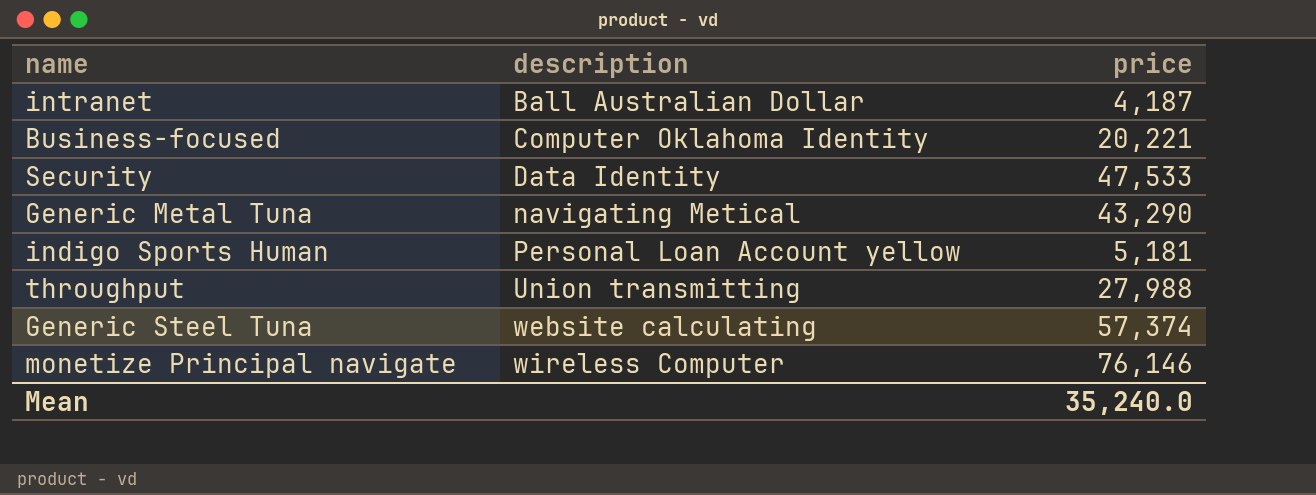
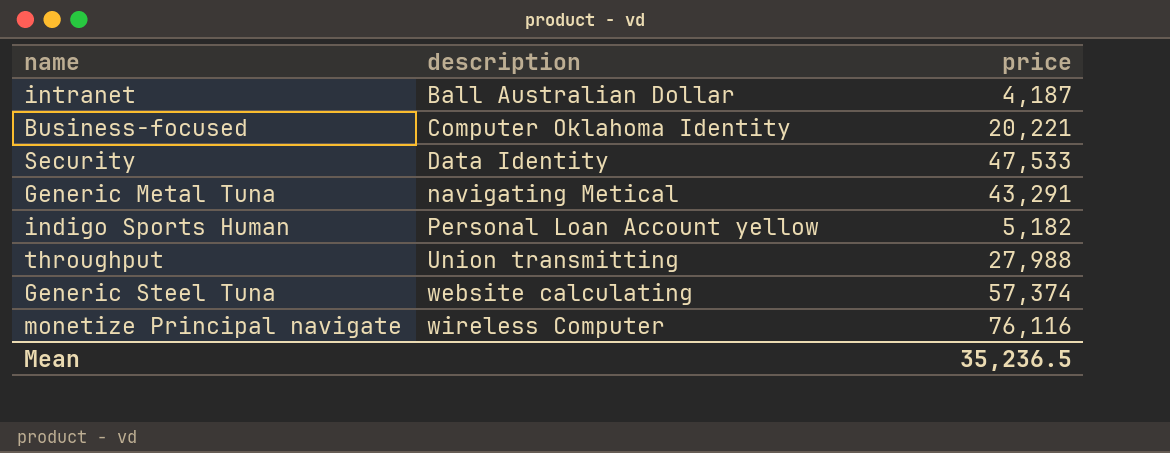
Generic Metal Tuna | price: 43,290 -> 43,291
indigo Sports Human | price: 5,181 -> 5,182
monetize Principal navigate | price: 76,146 -> 76,116
Mean | price: 35,240.0 -> 35,236.5

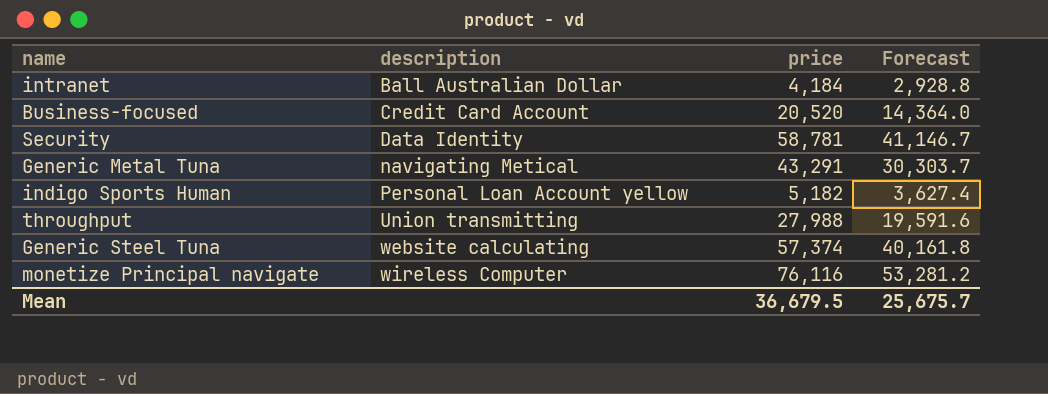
column Forecast | formula: none -> [price] * 0.7
intranet | price: 4,187 -> 4,184
Business-focused | description: Computer Oklahoma Identity -> Credit Card Account
Business-focused | price: 20,221 -> 20,520
Security | price: 47,533 -> 58,781
Mean | price: 35,236.5 -> 36,679.5

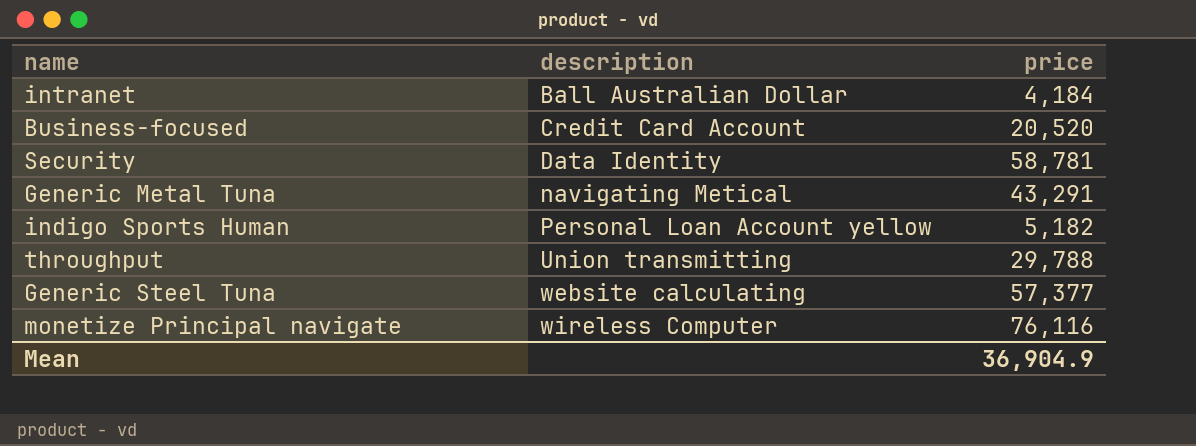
column Forecast | formula: [price] * 0.7 -> none
throughput | price: 27,988 -> 29,788
Generic Steel Tuna | price: 57,374 -> 57,377
Mean | price: 36,679.5 -> 36,904.9

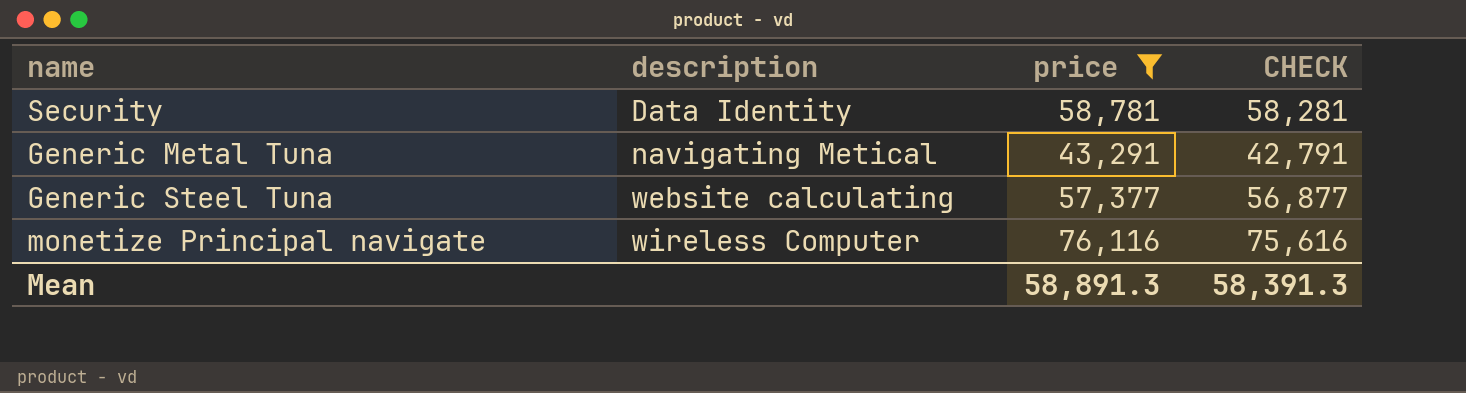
filter: none -> price >= 43,291
column CHECK | formula: none -> [price] - 500
Mean | price: 36,904.9 -> 58,891.3

